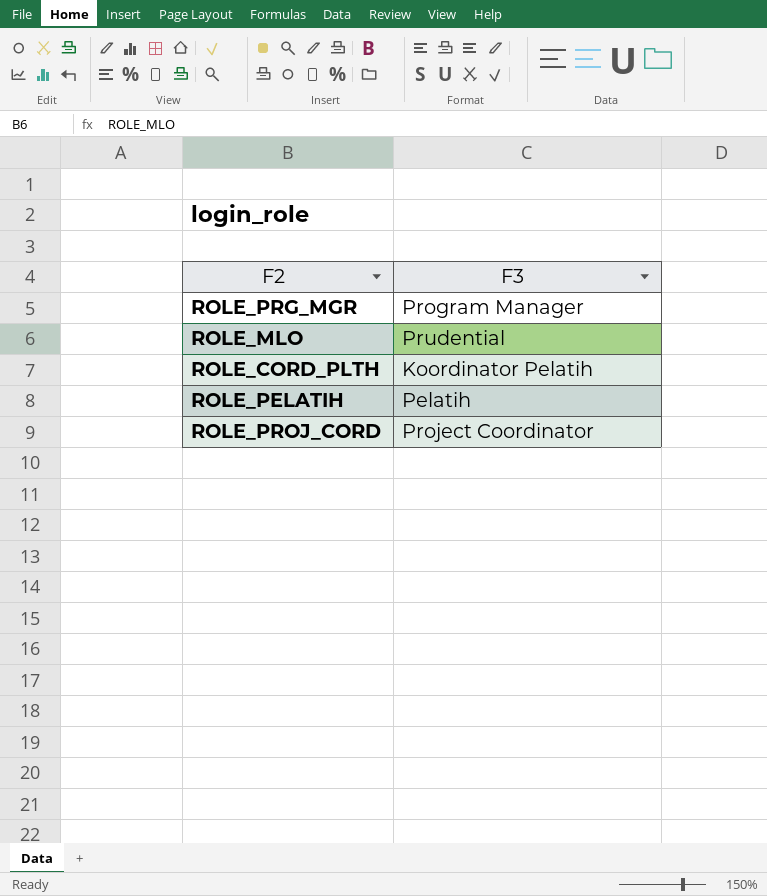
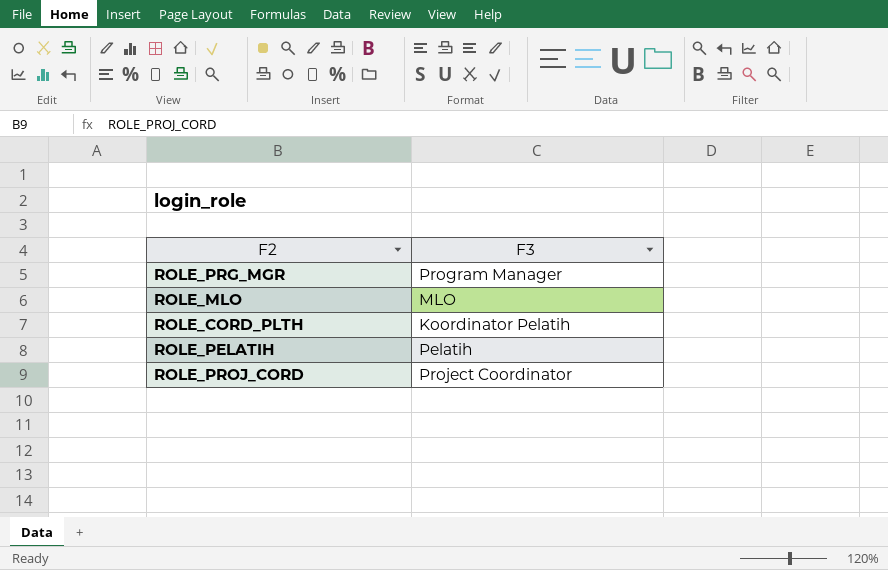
ROLE_MLO | F3: Prudential -> MLO

